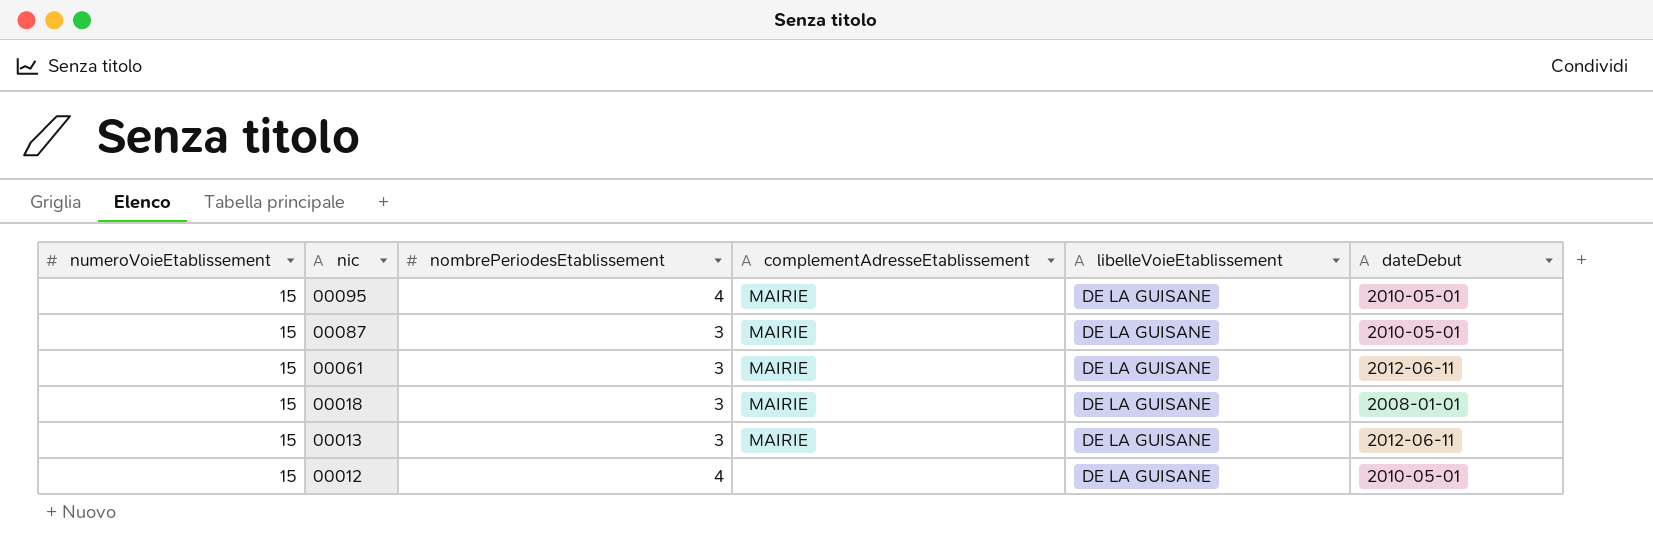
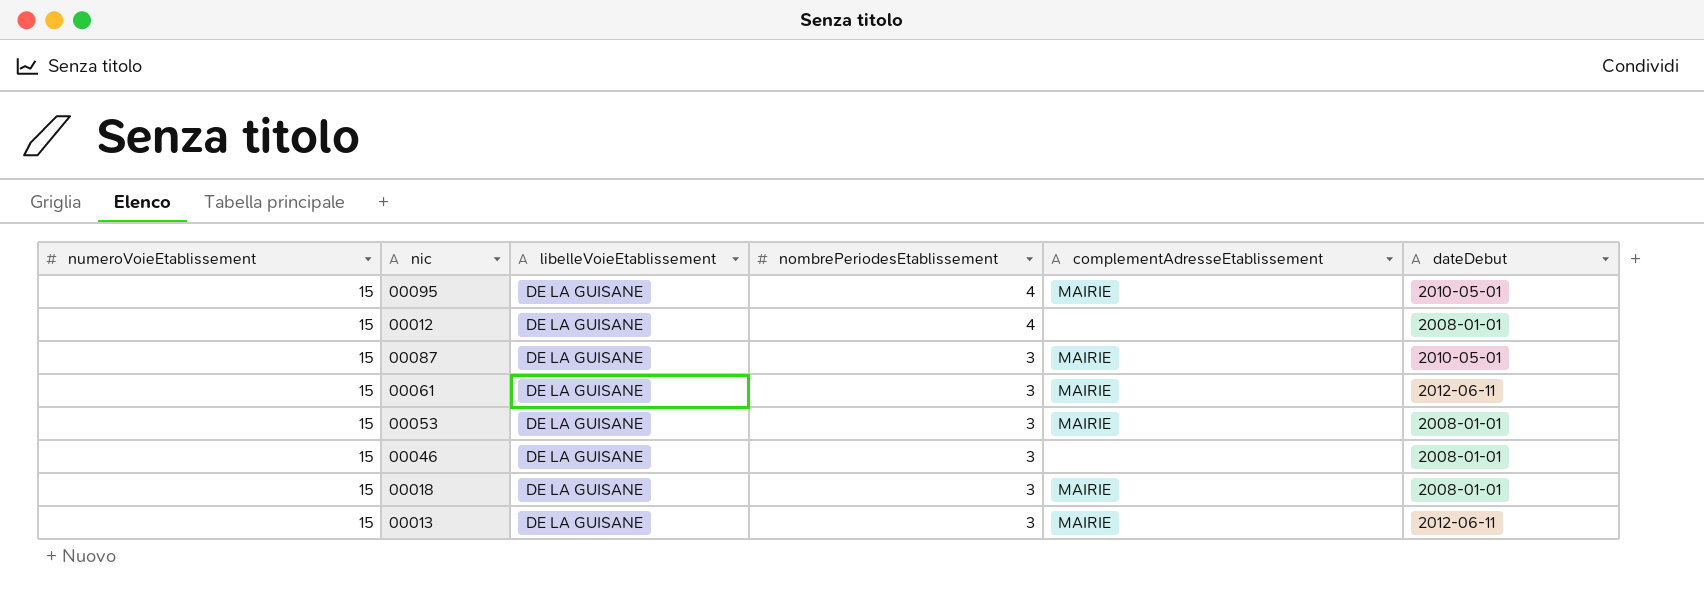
row order: nic descending -> nombrePeriodesEtablissement descending
column libelleVoieEtablissement | position: 5 -> 3
00012 | dateDebut: 2010-05-01 -> 2008-01-01
row 00053: none -> 15 | DE LA GUISANE | 3 | MAIRIE | 2008-01-01
row 00046: none -> 15 | DE LA GUISANE | 3 | none | 2008-01-01

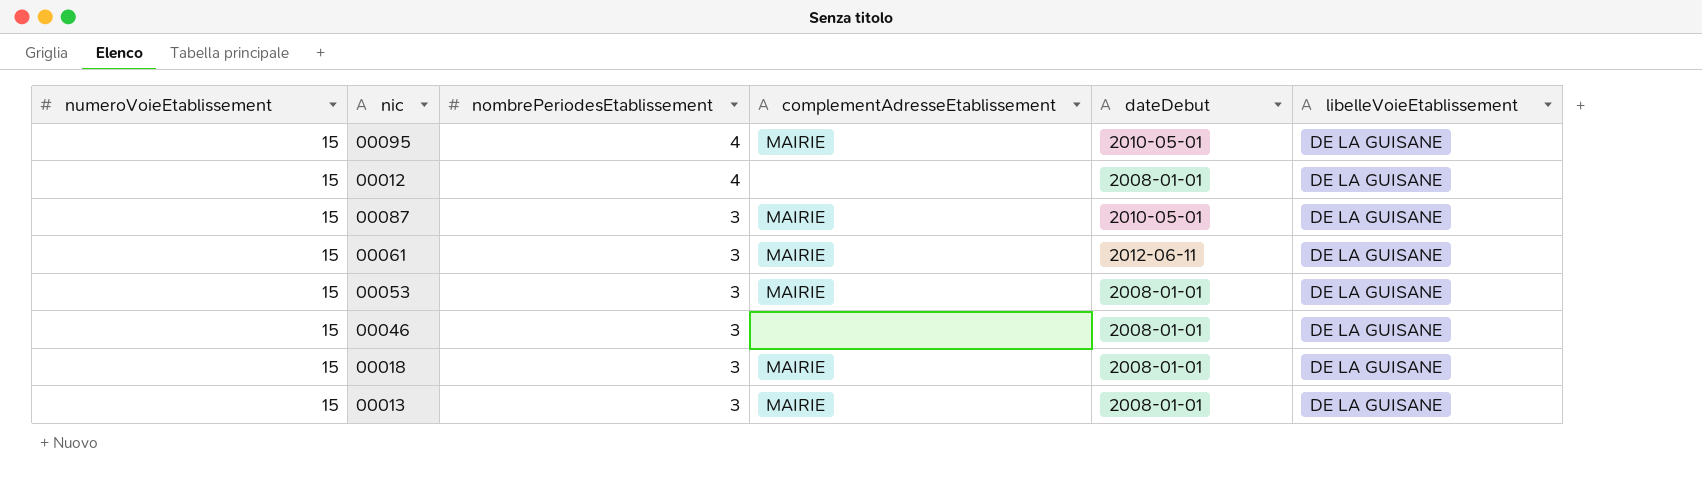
column libelleVoieEtablissement | position: 3 -> 6
00013 | dateDebut: 2012-06-11 -> 2008-01-01

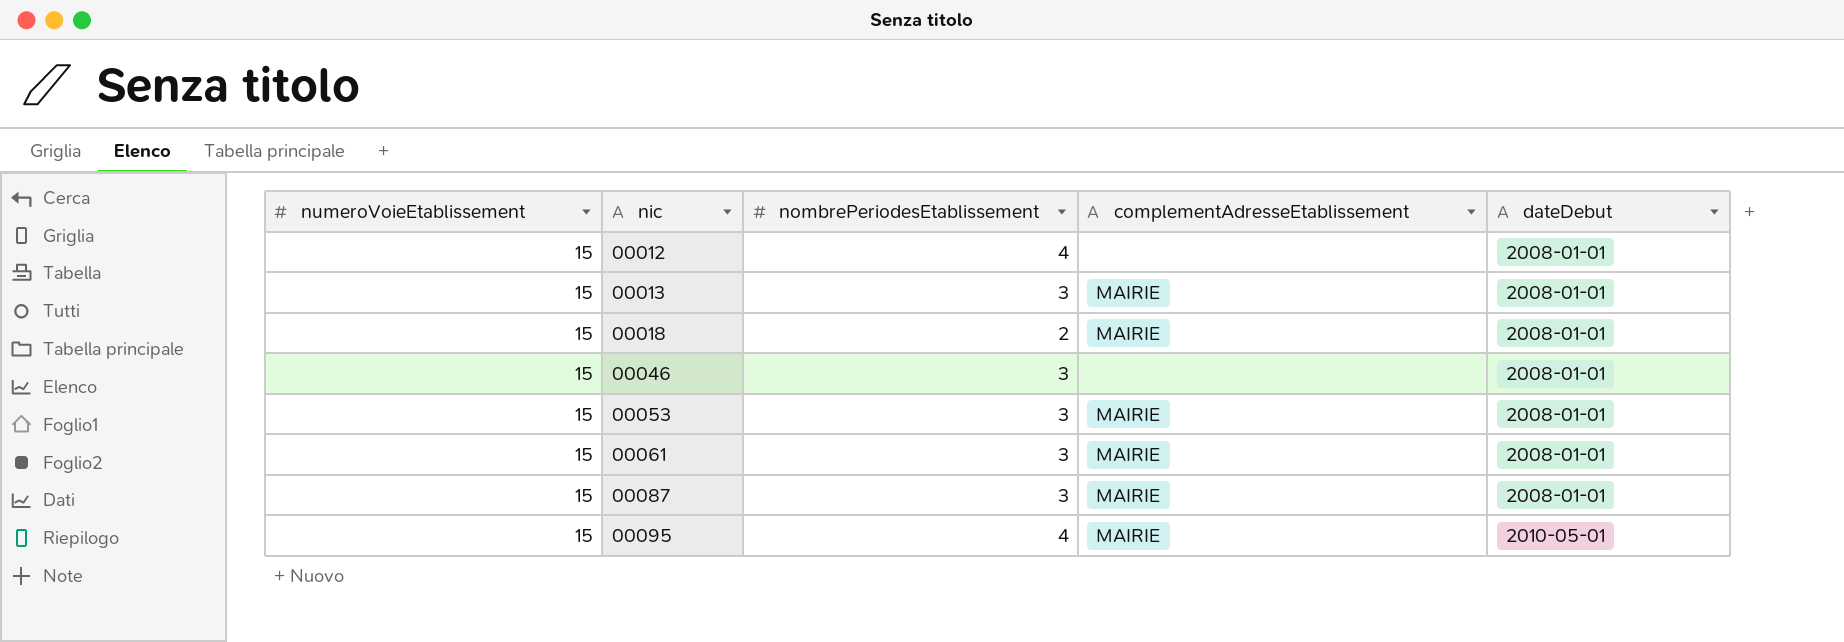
row order: nombrePeriodesEtablissement descending -> nic ascending
column libelleVoieEtablissement | position: 6 -> none
00018 | nombrePeriodesEtablissement: 3 -> 2
00061 | dateDebut: 2012-06-11 -> 2008-01-01
00087 | dateDebut: 2010-05-01 -> 2008-01-01

